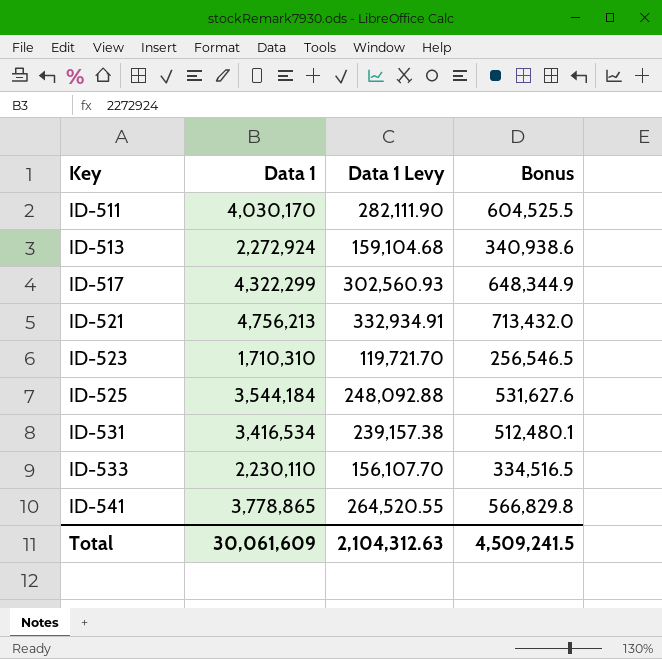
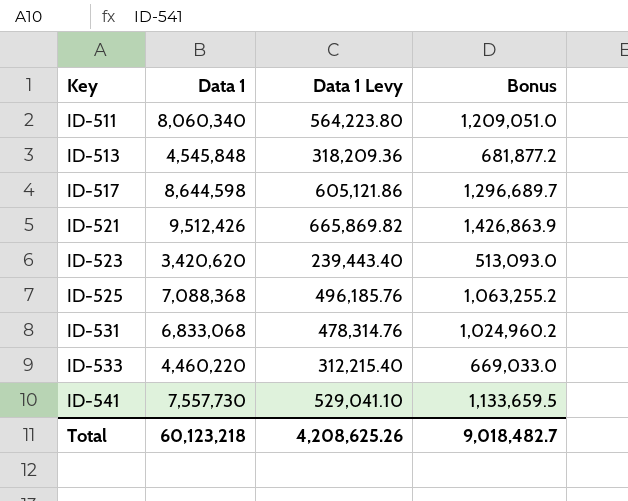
ID-511 | Data 1: 4,030,170 -> 8,060,340
ID-511 | Data 1 Levy: 282,111.90 -> 564,223.80
ID-511 | Bonus: 604,525.5 -> 1,209,051.0
ID-513 | Data 1: 2,272,924 -> 4,545,848
ID-513 | Data 1 Levy: 159,104.68 -> 318,209.36
ID-513 | Bonus: 340,938.6 -> 681,877.2
ID-517 | Data 1: 4,322,299 -> 8,644,598
ID-517 | Data 1 Levy: 302,560.93 -> 605,121.86
ID-517 | Bonus: 648,344.9 -> 1,296,689.7
ID-521 | Data 1: 4,756,213 -> 9,512,426
ID-521 | Data 1 Levy: 332,934.91 -> 665,869.82
ID-521 | Bonus: 713,432.0 -> 1,426,863.9
ID-523 | Data 1: 1,710,310 -> 3,420,620
ID-523 | Data 1 Levy: 119,721.70 -> 239,443.40
ID-523 | Bonus: 256,546.5 -> 513,093.0
ID-525 | Data 1: 3,544,184 -> 7,088,368
ID-525 | Data 1 Levy: 248,092.88 -> 496,185.76
ID-525 | Bonus: 531,627.6 -> 1,063,255.2
ID-531 | Data 1: 3,416,534 -> 6,833,068
ID-531 | Data 1 Levy: 239,157.38 -> 478,314.76
ID-531 | Bonus: 512,480.1 -> 1,024,960.2
ID-533 | Data 1: 2,230,110 -> 4,460,220
ID-533 | Data 1 Levy: 156,107.70 -> 312,215.40
ID-533 | Bonus: 334,516.5 -> 669,033.0
ID-541 | Data 1: 3,778,865 -> 7,557,730
ID-541 | Data 1 Levy: 264,520.55 -> 529,041.10
ID-541 | Bonus: 566,829.8 -> 1,133,659.5
Total | Data 1: 30,061,609 -> 60,123,218
Total | Data 1 Levy: 2,104,312.63 -> 4,208,625.26
Total | Bonus: 4,509,241.5 -> 9,018,482.7

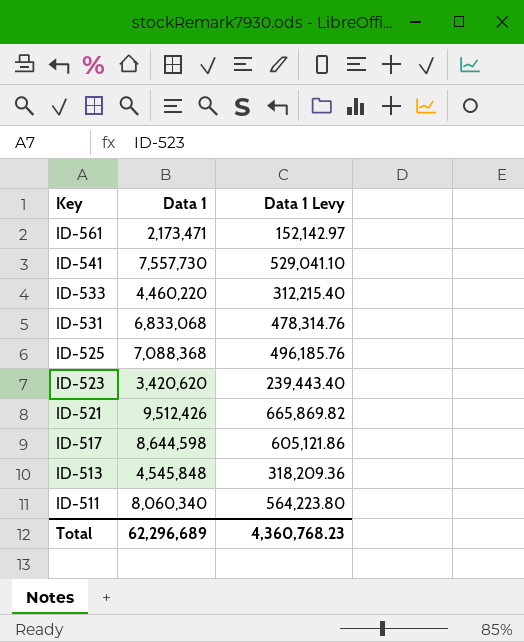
row order: Key ascending -> Key descending
column Bonus | formula: [Data 1] * 0.15 -> none
row ID-561: none -> 2,173,471 | 152,142.97
Total | Data 1: 60,123,218 -> 62,296,689
Total | Data 1 Levy: 4,208,625.26 -> 4,360,768.23

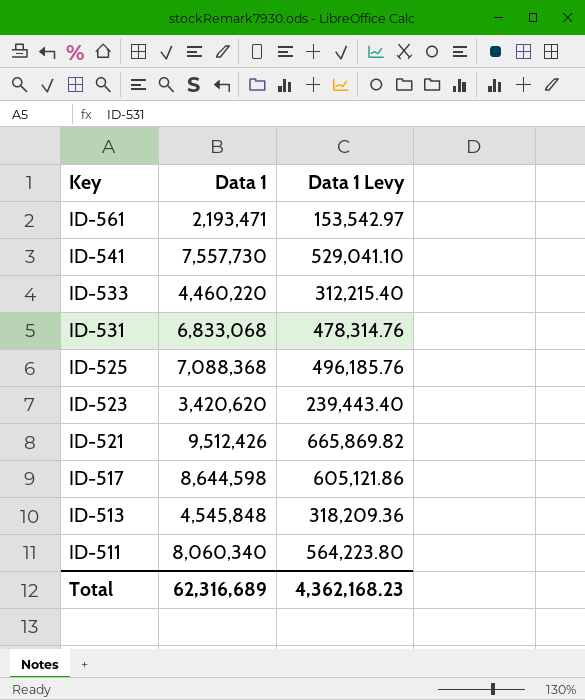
ID-561 | Data 1: 2,173,471 -> 2,193,471
ID-561 | Data 1 Levy: 152,142.97 -> 153,542.97
Total | Data 1: 62,296,689 -> 62,316,689
Total | Data 1 Levy: 4,360,768.23 -> 4,362,168.23

